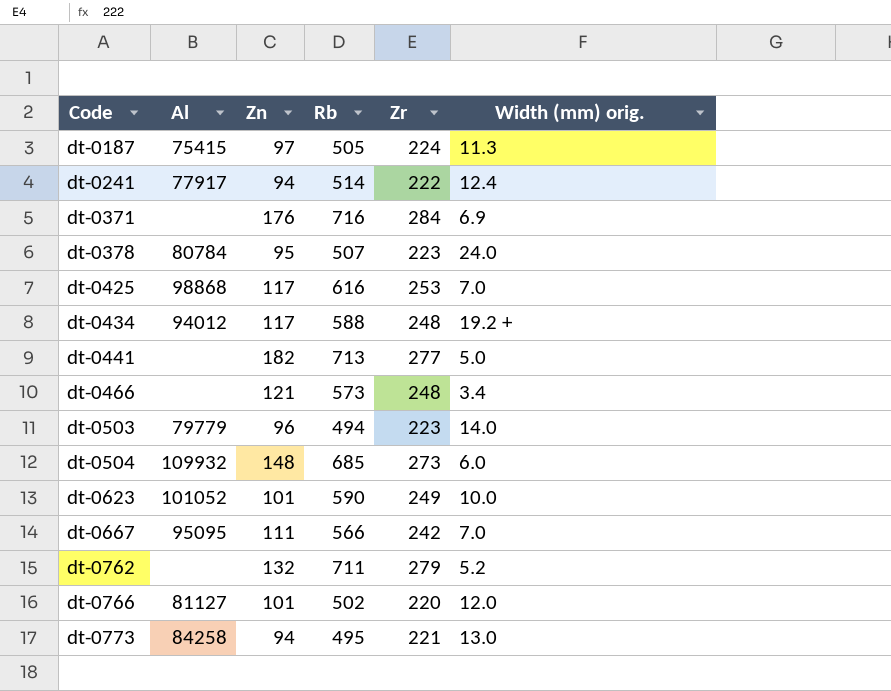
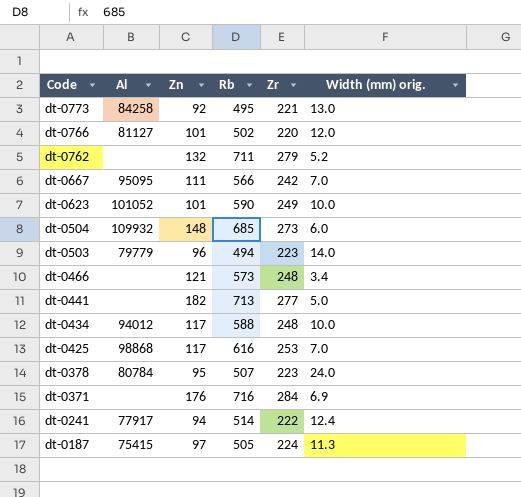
row order: Code ascending -> Code descending
dt-0773 | Zn: 94 -> 92
dt-0434 | Width (mm) orig.: 19.2 + -> 10.0

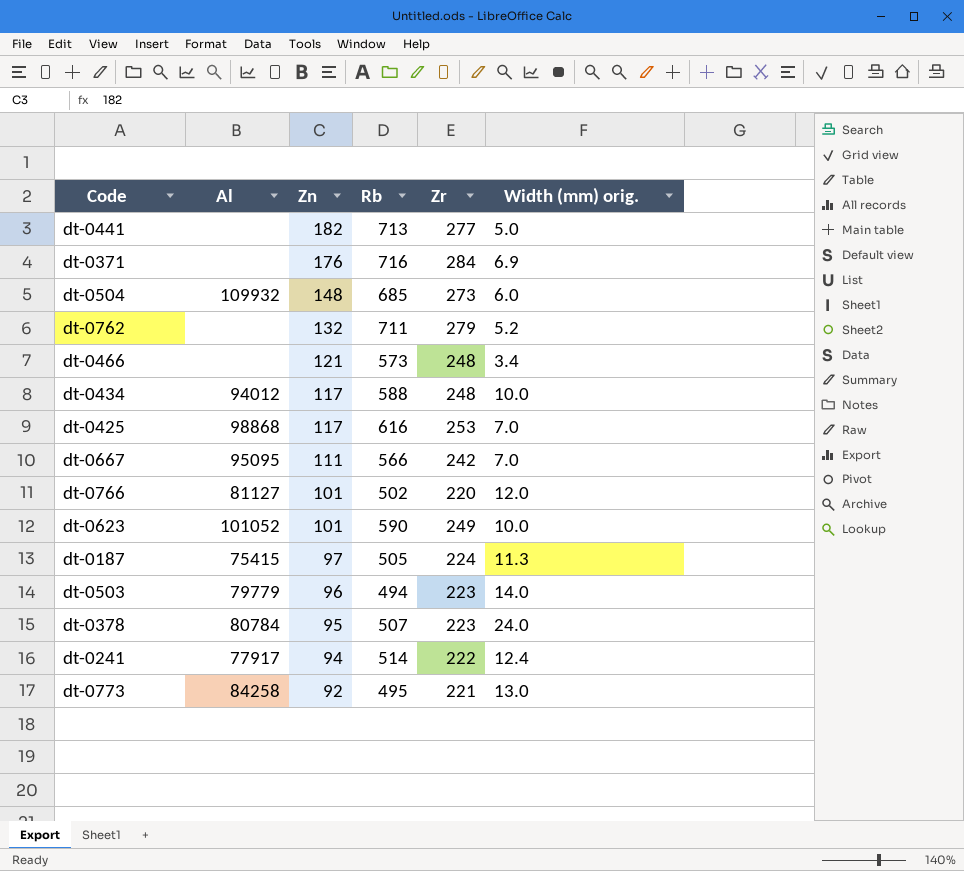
row order: Code descending -> Zn descending

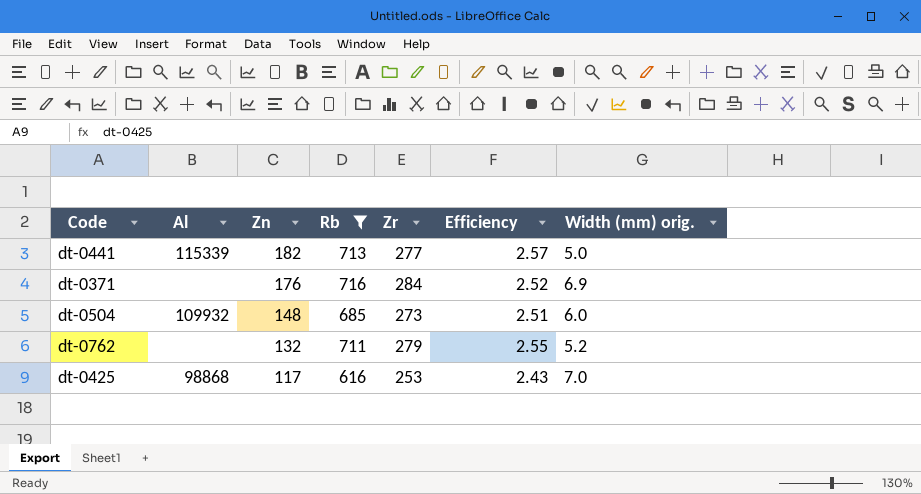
filter: none -> Rb >= 616
column Efficiency | formula: none -> [Rb] / [Zr]
dt-0441 | Al: none -> 115339

